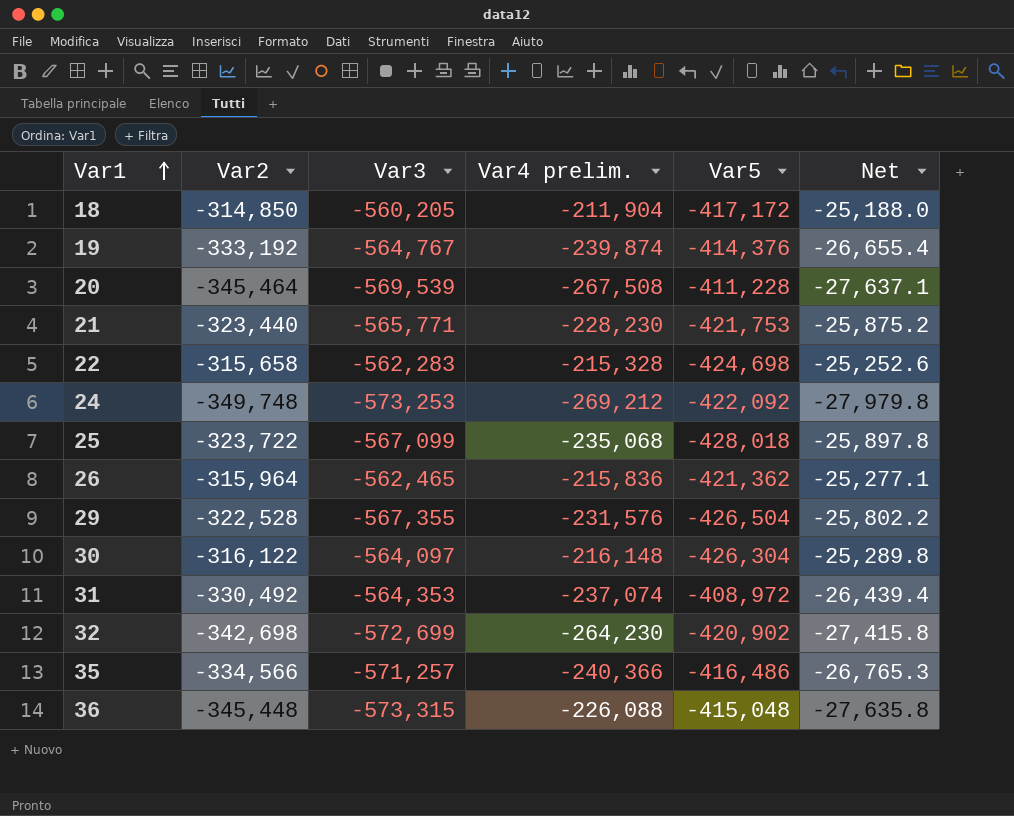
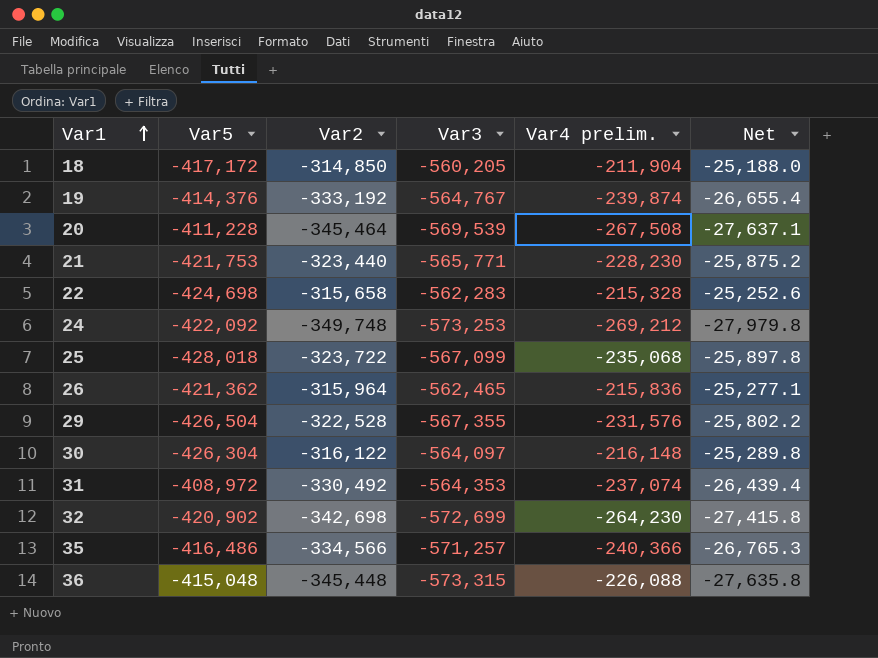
column Var5 | position: 5 -> 2

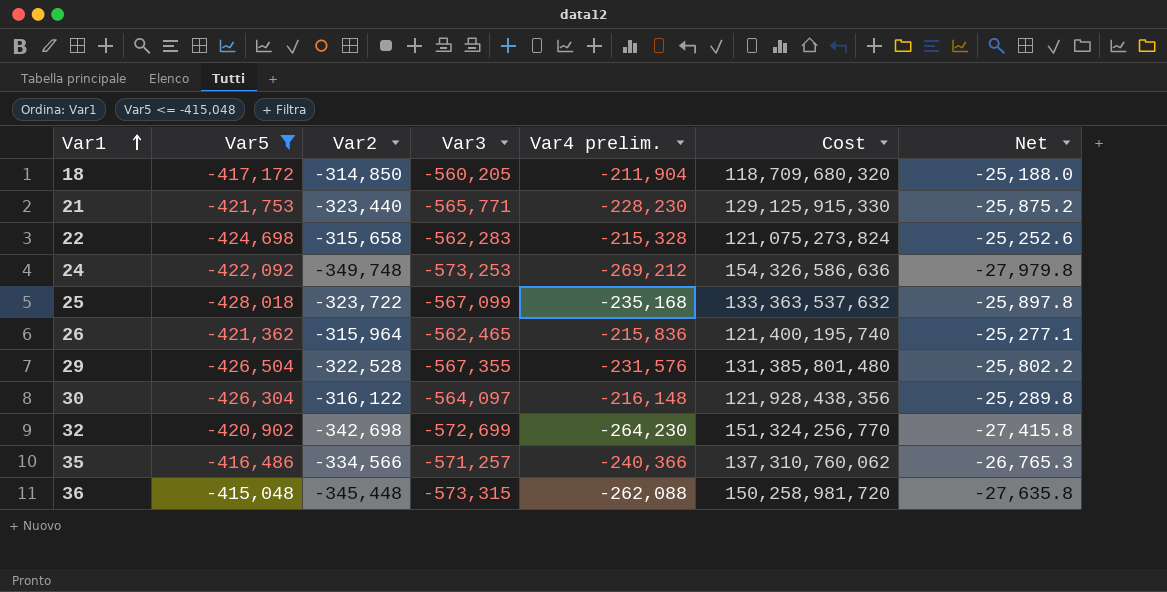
filter: none -> Var5 <= -415,048
column Cost | formula: none -> [Var3] * [Var4 prelim.]
25 | Var4 prelim.: -235,068 -> -235,168
36 | Var4 prelim.: -226,088 -> -262,088

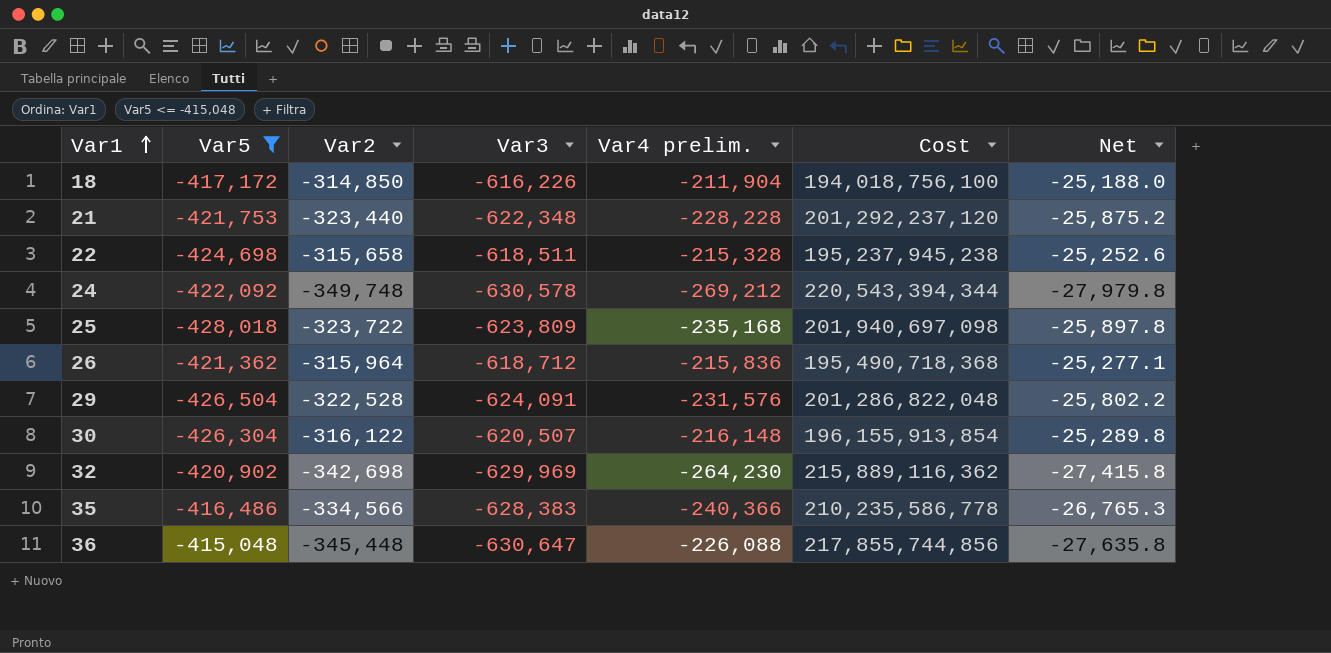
column Cost | formula: [Var3] * [Var4 prelim.] -> [Var2] * [Var3]
18 | Var3: -560,205 -> -616,226
21 | Var3: -565,771 -> -622,348
21 | Var4 prelim.: -228,230 -> -228,228
22 | Var3: -562,283 -> -618,511
24 | Var3: -573,253 -> -630,578
25 | Var3: -567,099 -> -623,809
26 | Var3: -562,465 -> -618,712
29 | Var3: -567,355 -> -624,091
30 | Var3: -564,097 -> -620,507
32 | Var3: -572,699 -> -629,969
35 | Var3: -571,257 -> -628,383
36 | Var3: -573,315 -> -630,647
36 | Var4 prelim.: -262,088 -> -226,088

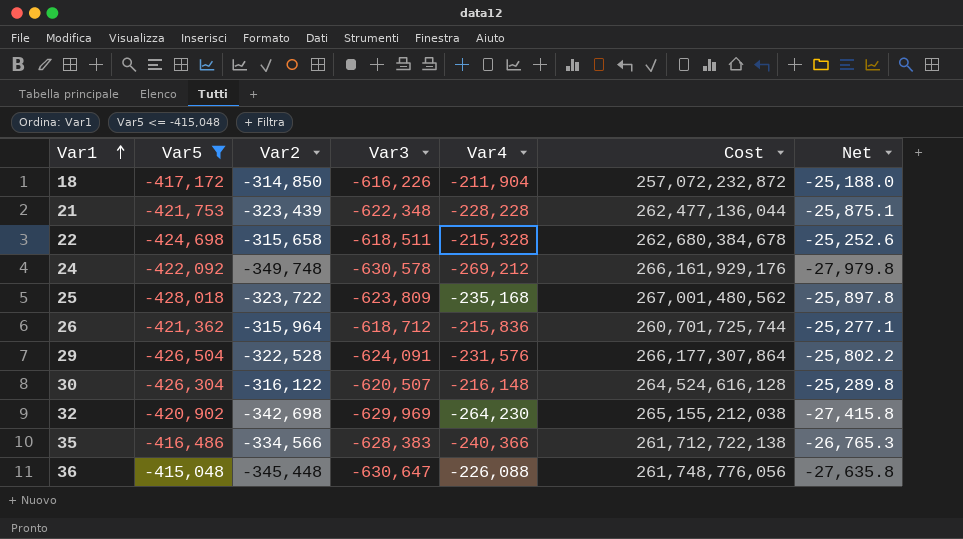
column name: Var4 prelim. -> Var4
column Cost | formula: [Var2] * [Var3] -> [Var5] * [Var3]
21 | Var2: -323,440 -> -323,439
21 | Net: -25,875.2 -> -25,875.1

